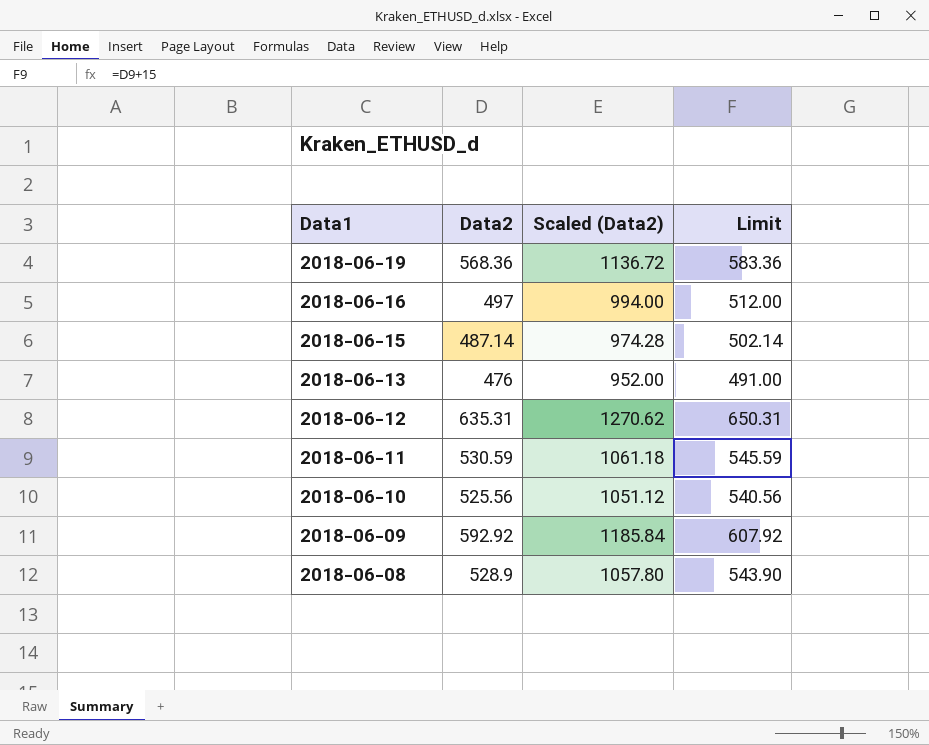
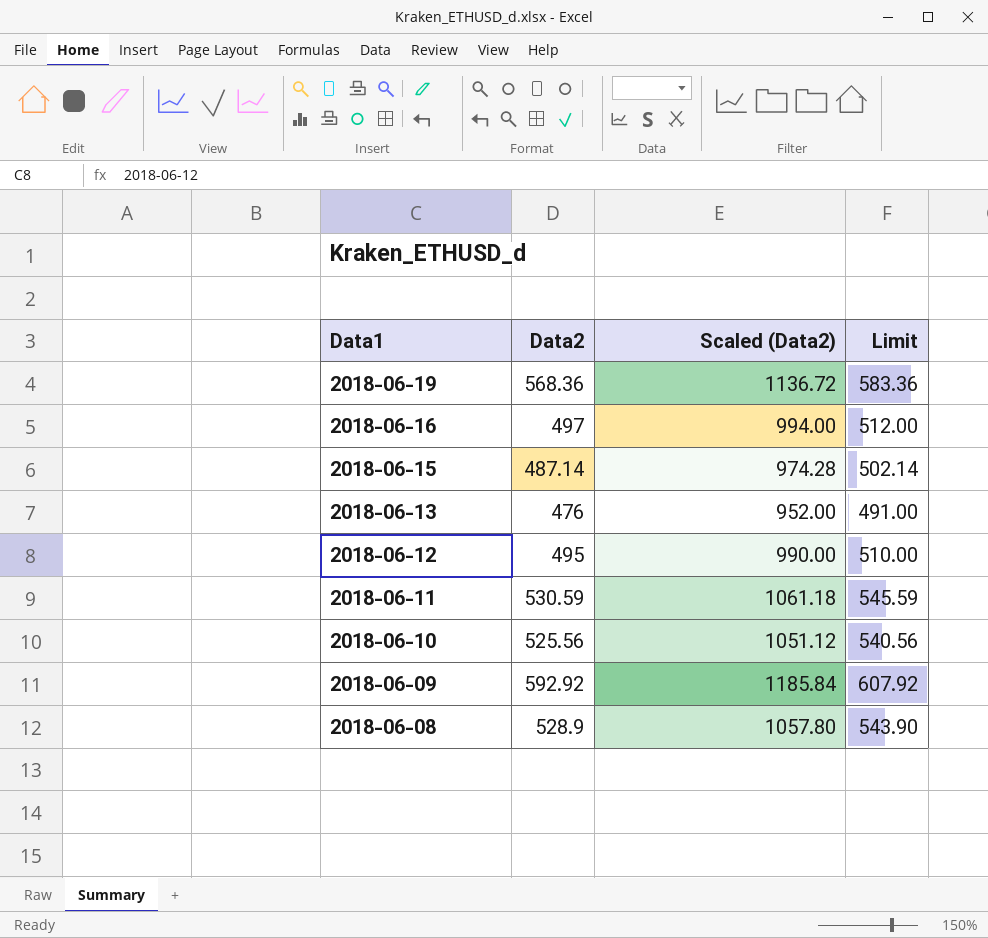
2018-06-12 | Data2: 635.31 -> 495
2018-06-12 | Scaled (Data2): 1270.62 -> 990.00
2018-06-12 | Limit: 650.31 -> 510.00

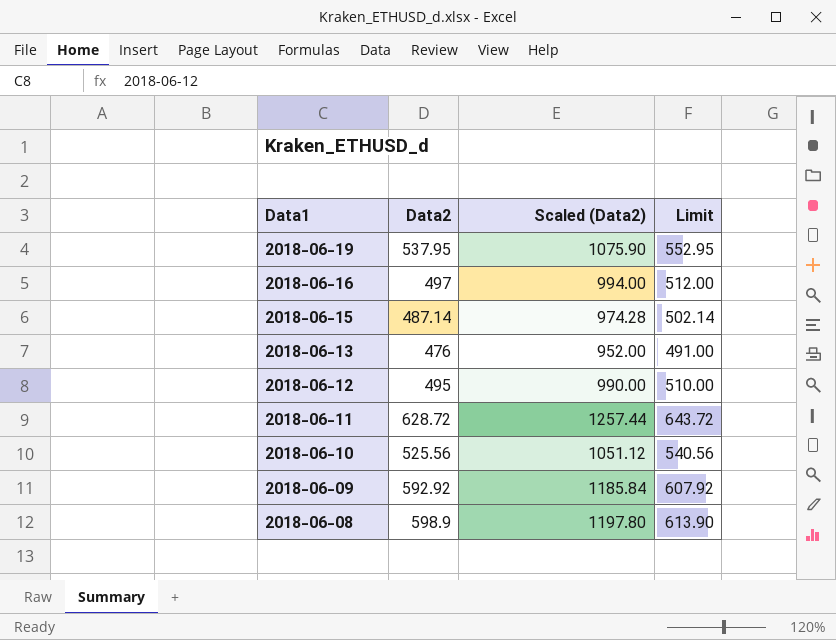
2018-06-19 | Data2: 568.36 -> 537.95
2018-06-19 | Scaled (Data2): 1136.72 -> 1075.90
2018-06-19 | Limit: 583.36 -> 552.95
2018-06-11 | Data2: 530.59 -> 628.72
2018-06-11 | Scaled (Data2): 1061.18 -> 1257.44
2018-06-11 | Limit: 545.59 -> 643.72
2018-06-08 | Data2: 528.9 -> 598.9
2018-06-08 | Scaled (Data2): 1057.80 -> 1197.80
2018-06-08 | Limit: 543.90 -> 613.90

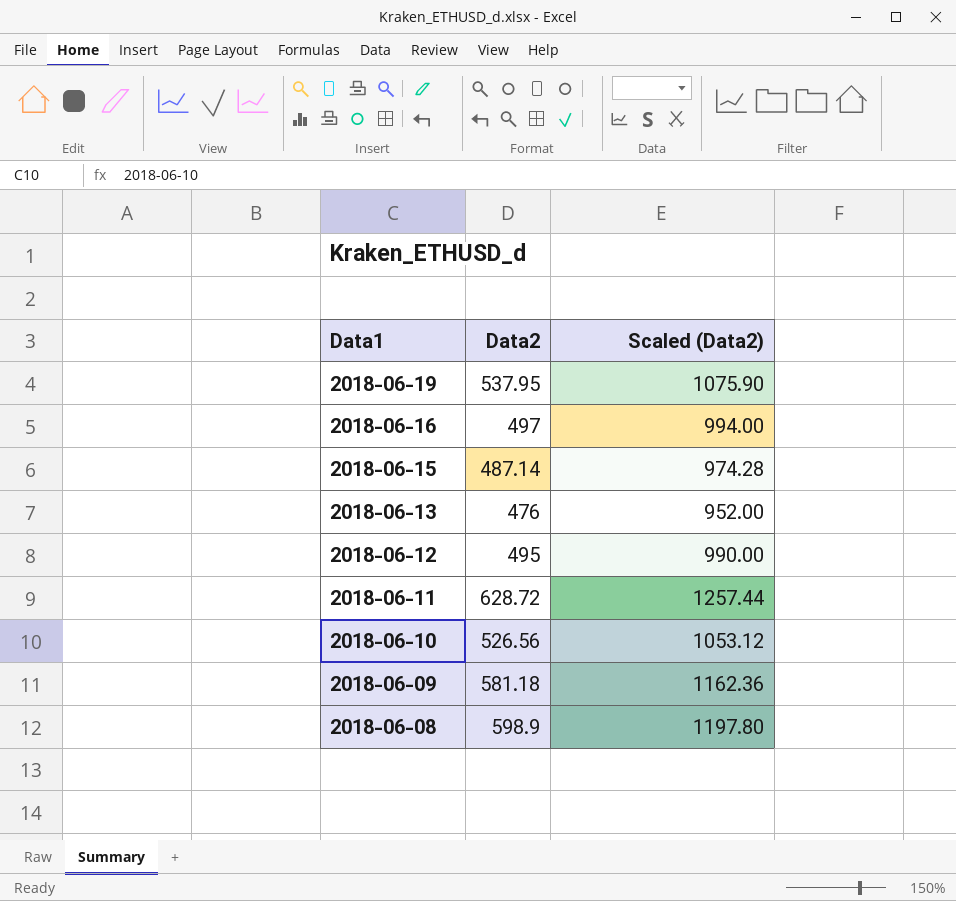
column Limit | formula: [Data2] + 15 -> none
2018-06-10 | Data2: 525.56 -> 526.56
2018-06-10 | Scaled (Data2): 1051.12 -> 1053.12
2018-06-09 | Data2: 592.92 -> 581.18
2018-06-09 | Scaled (Data2): 1185.84 -> 1162.36

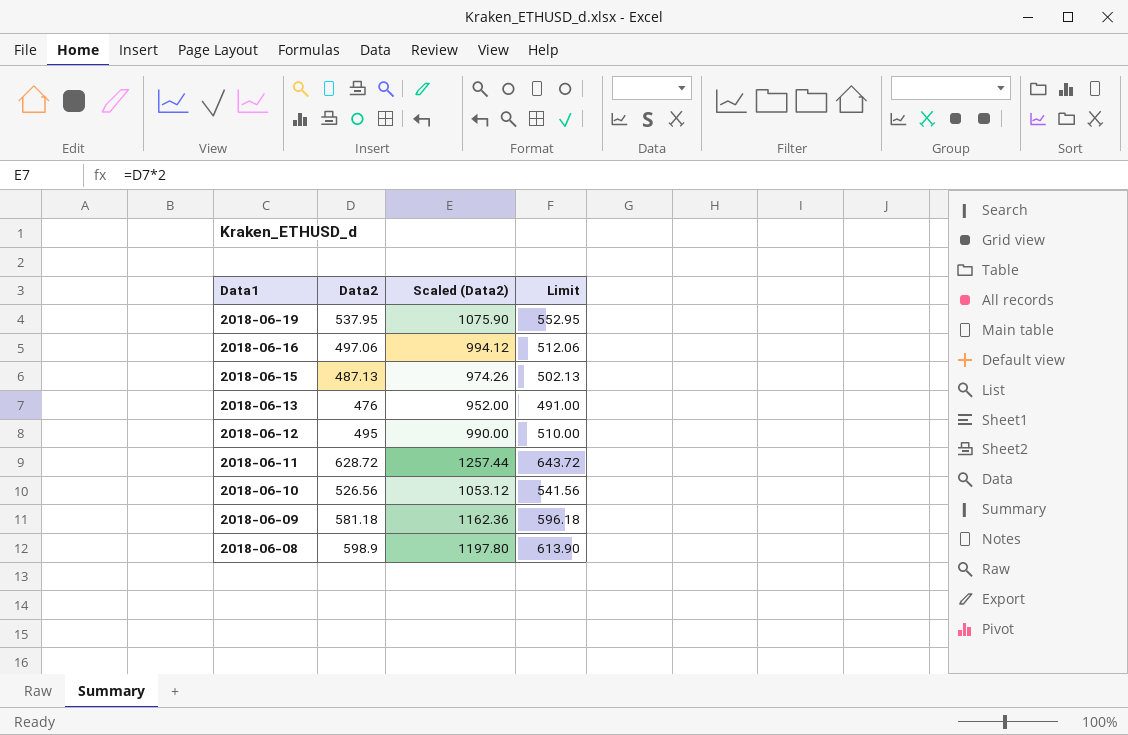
column Limit | formula: none -> [Data2] + 15
2018-06-16 | Data2: 497 -> 497.06
2018-06-16 | Scaled (Data2): 994.00 -> 994.12
2018-06-15 | Data2: 487.14 -> 487.13
2018-06-15 | Scaled (Data2): 974.28 -> 974.26

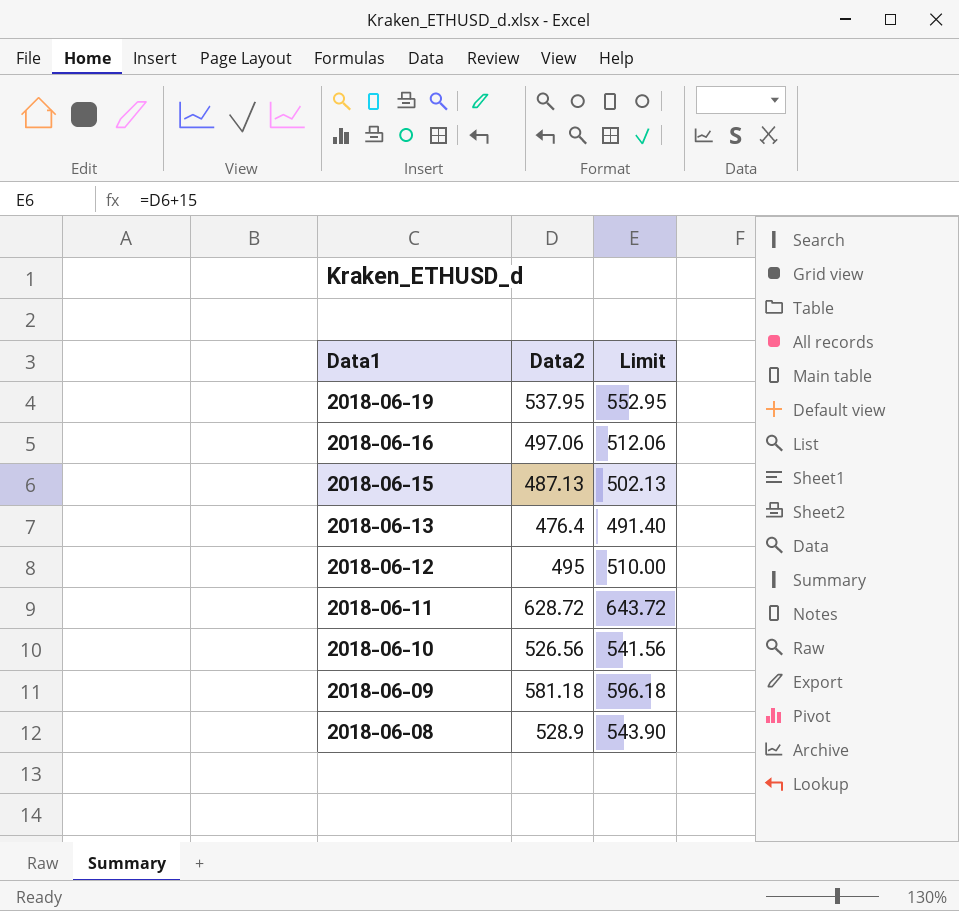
column Scaled (Data2) | formula: [Data2] * 2 -> none
2018-06-13 | Data2: 476 -> 476.4
2018-06-13 | Limit: 491.00 -> 491.40
2018-06-08 | Data2: 598.9 -> 528.9
2018-06-08 | Limit: 613.90 -> 543.90

